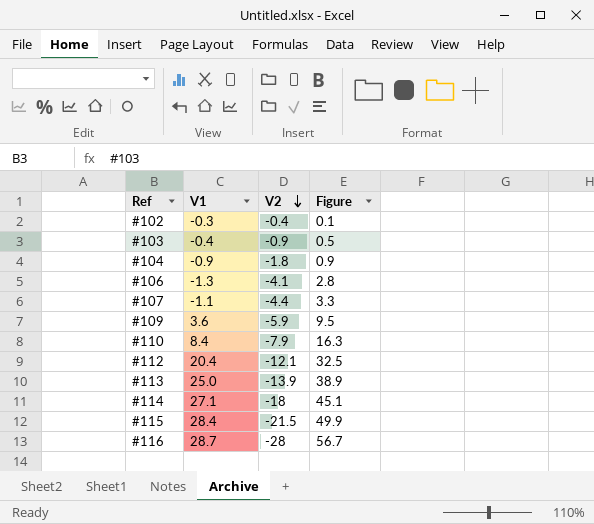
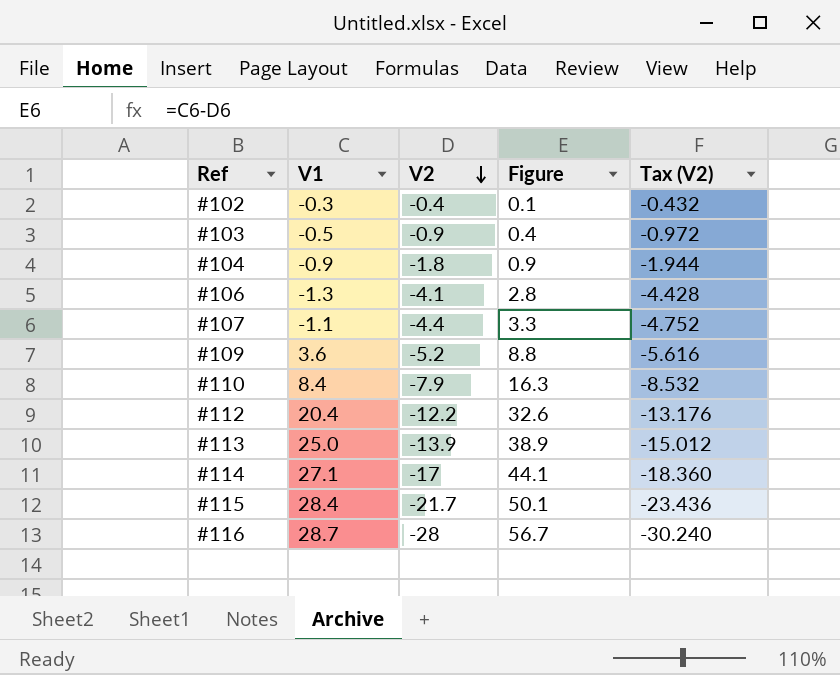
column Tax (V2) | formula: none -> [V2] * 1.08
#103 | V1: -0.4 -> -0.5
#103 | Figure: 0.5 -> 0.4
#109 | V2: -5.9 -> -5.2
#109 | Figure: 9.5 -> 8.8
#112 | V2: -12.1 -> -12.2
#112 | Figure: 32.5 -> 32.6
#114 | V2: -18 -> -17
#114 | Figure: 45.1 -> 44.1
#115 | V2: -21.5 -> -21.7
#115 | Figure: 49.9 -> 50.1

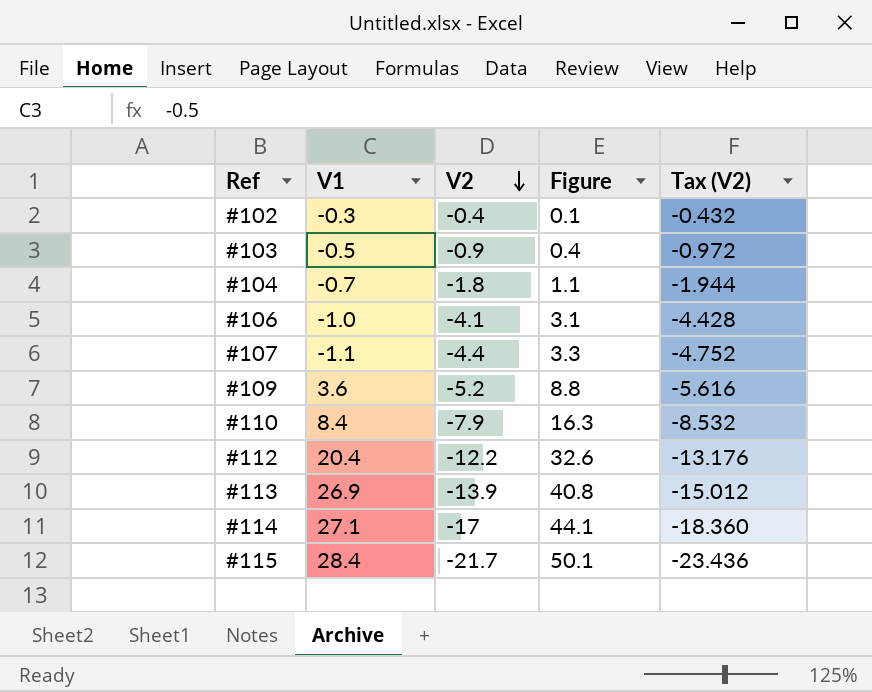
row #116: 28.7 | -28 | 56.7 | -30.240 -> none
#104 | V1: -0.9 -> -0.7
#104 | Figure: 0.9 -> 1.1
#106 | V1: -1.3 -> -1.0
#106 | Figure: 2.8 -> 3.1
#113 | V1: 25.0 -> 26.9
#113 | Figure: 38.9 -> 40.8

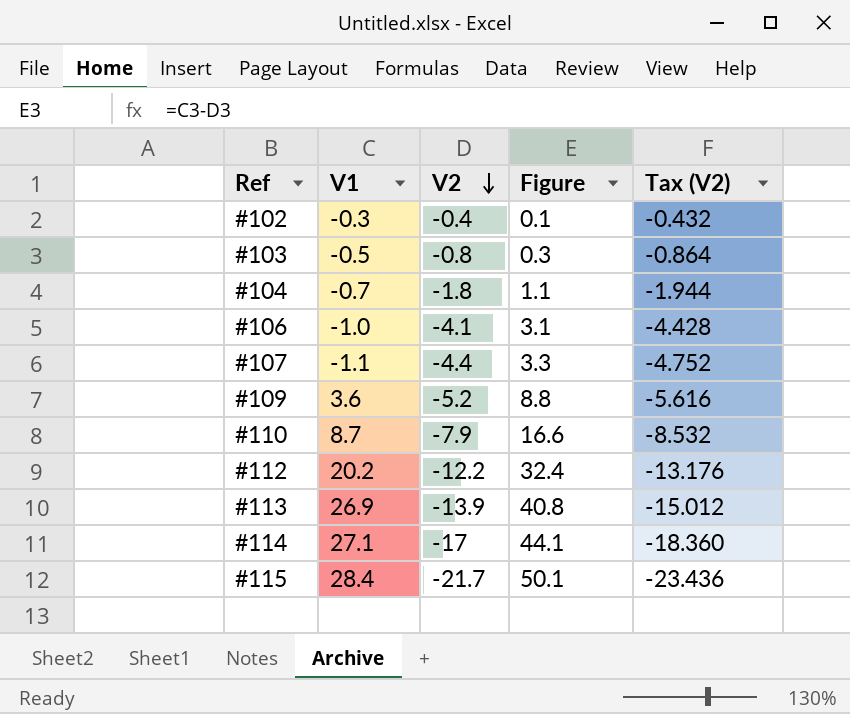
#103 | V2: -0.9 -> -0.8
#103 | Figure: 0.4 -> 0.3
#103 | Tax (V2): -0.972 -> -0.864
#110 | V1: 8.4 -> 8.7
#110 | Figure: 16.3 -> 16.6
#112 | V1: 20.4 -> 20.2
#112 | Figure: 32.6 -> 32.4

